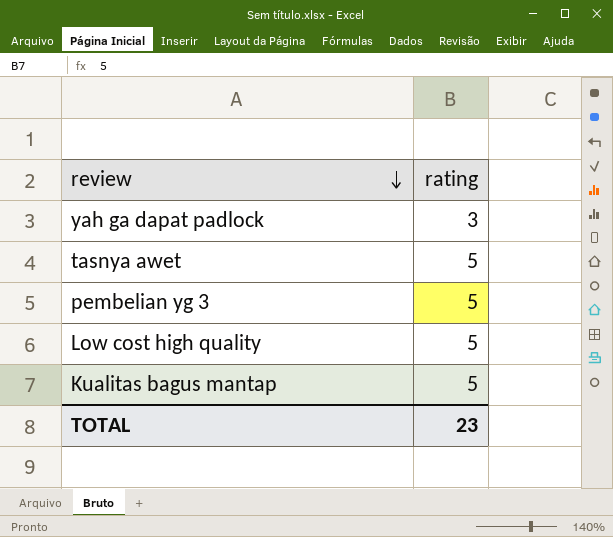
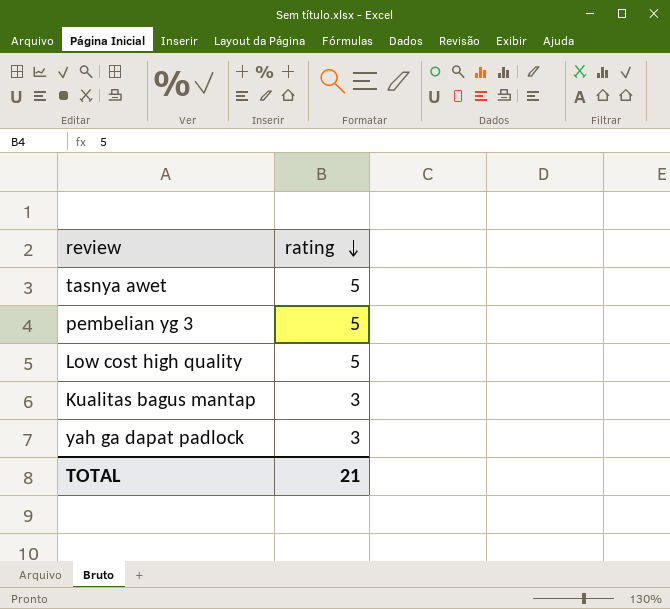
row order: review descending -> rating descending
Kualitas bagus mantap | rating: 5 -> 3
TOTAL | rating: 23 -> 21

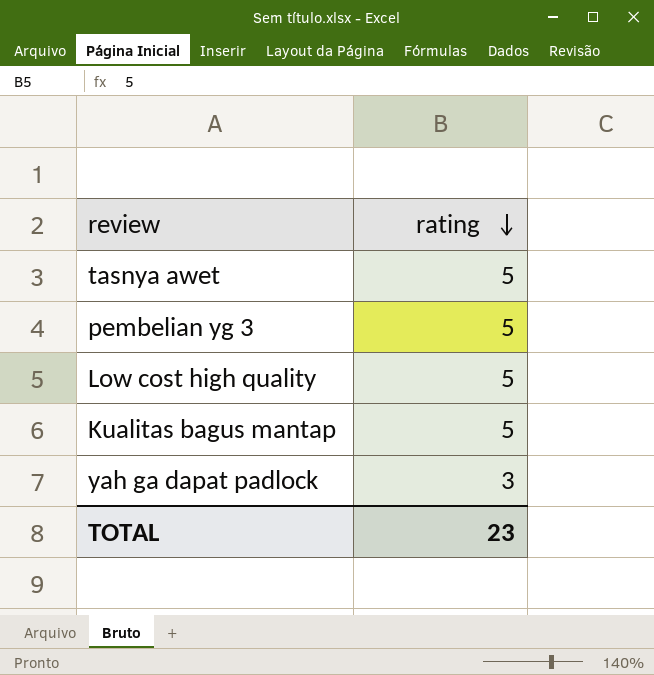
Kualitas bagus mantap | rating: 3 -> 5
TOTAL | rating: 21 -> 23

